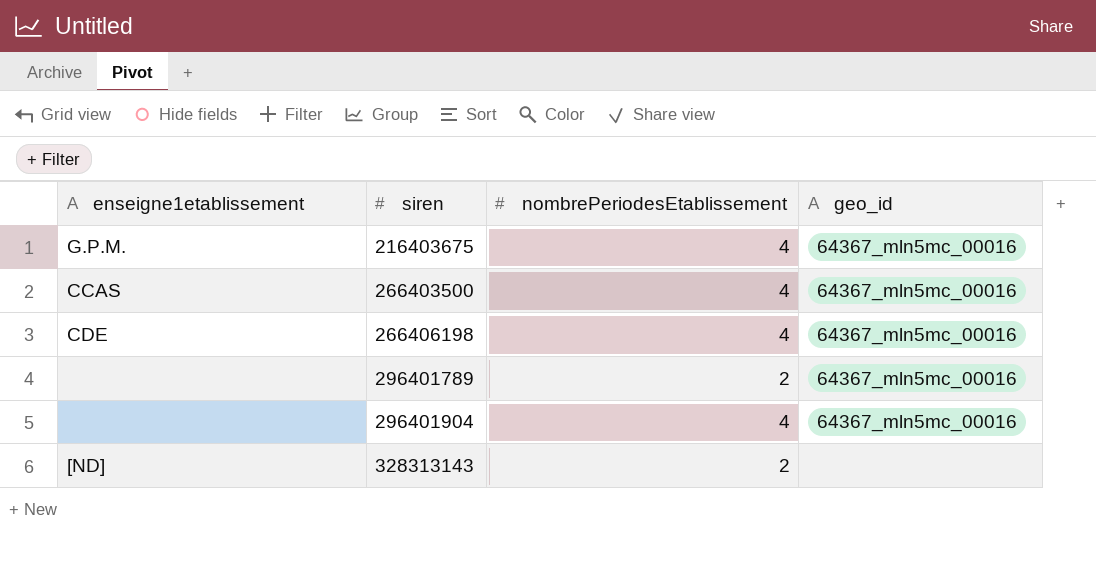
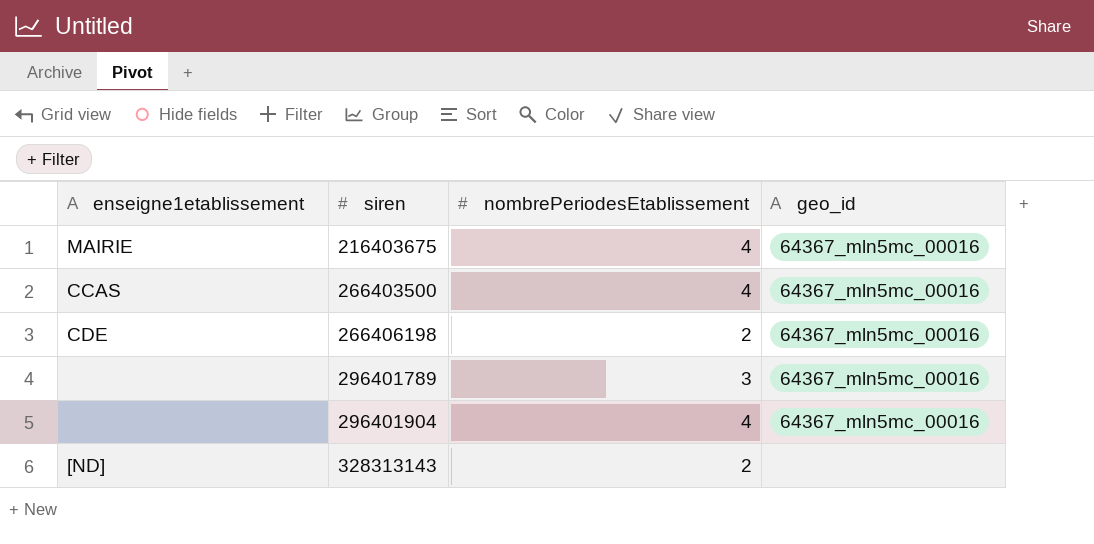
216403675 | enseigne1etablissement: G.P.M. -> MAIRIE
266406198 | nombrePeriodesEtablissement: 4 -> 2
296401789 | nombrePeriodesEtablissement: 2 -> 3

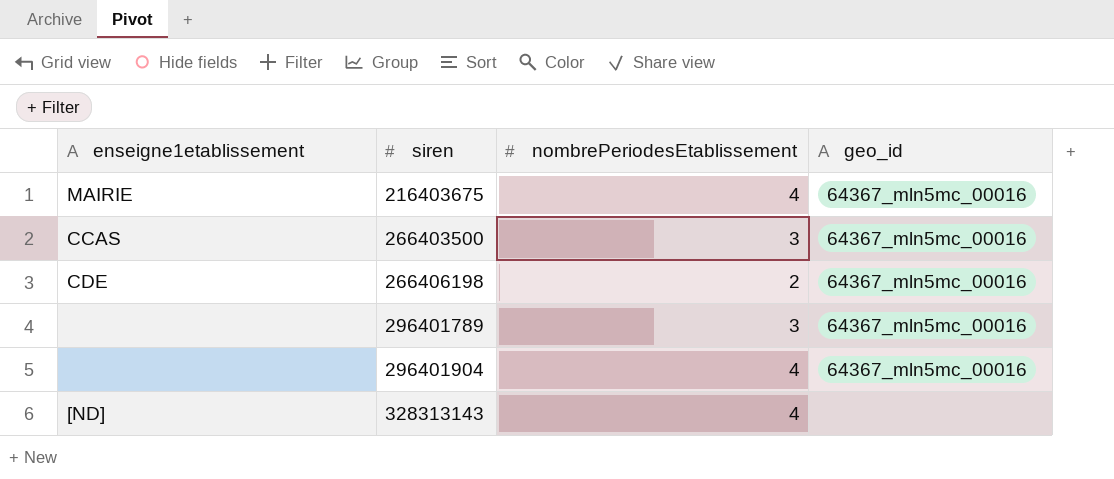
266403500 | nombrePeriodesEtablissement: 4 -> 3
328313143 | nombrePeriodesEtablissement: 2 -> 4

